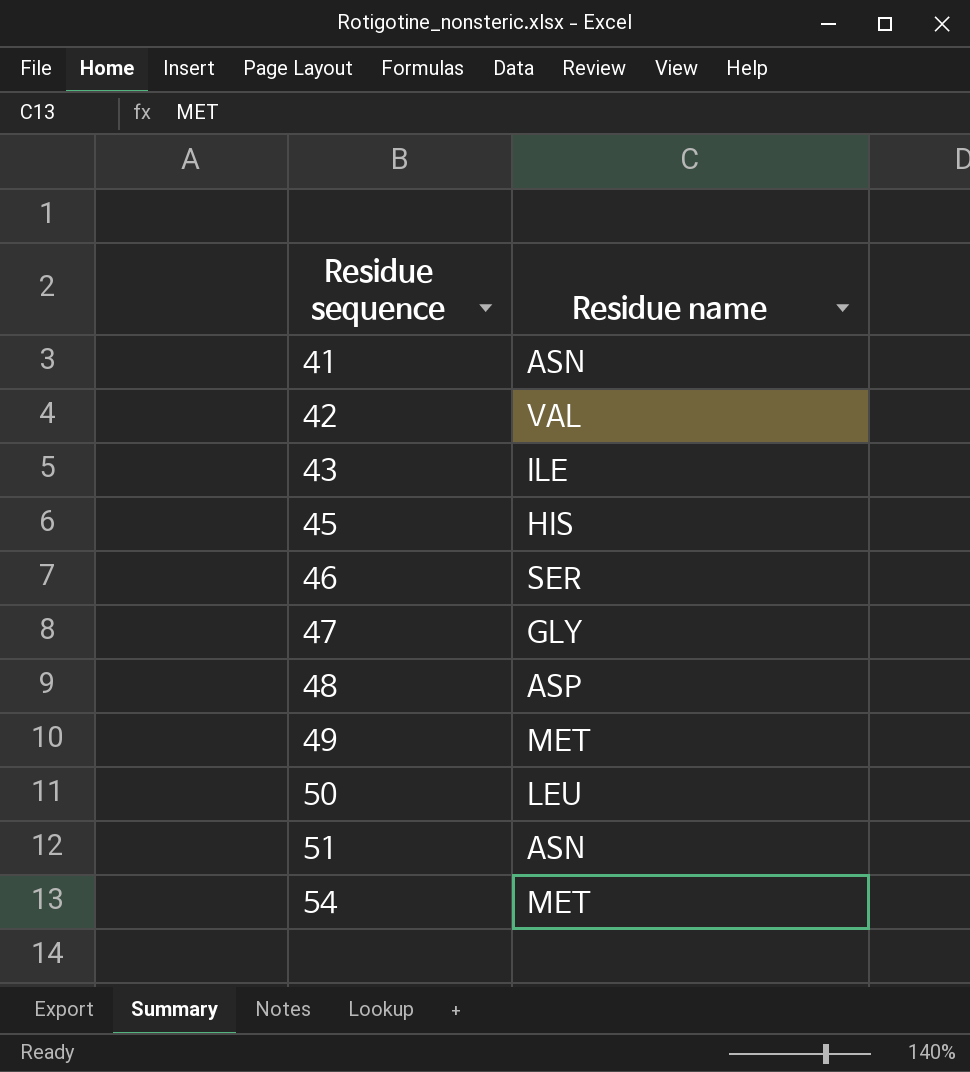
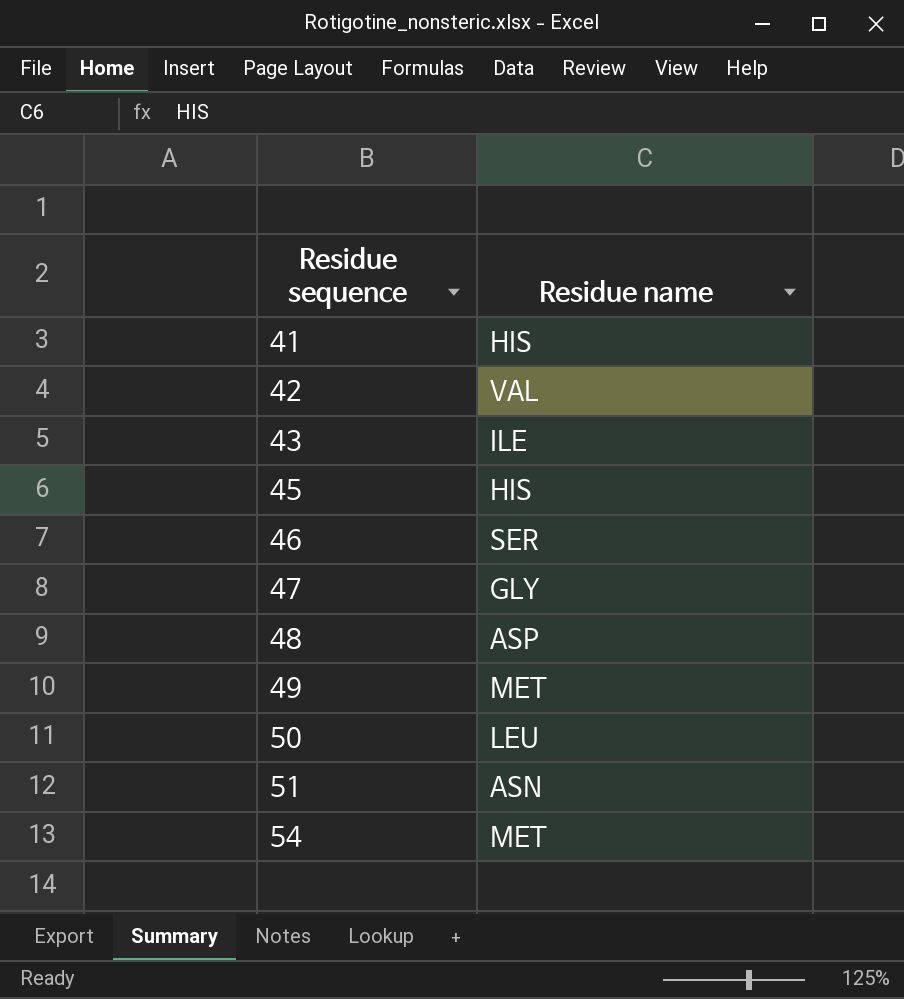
41 | Residue name: ASN -> HIS

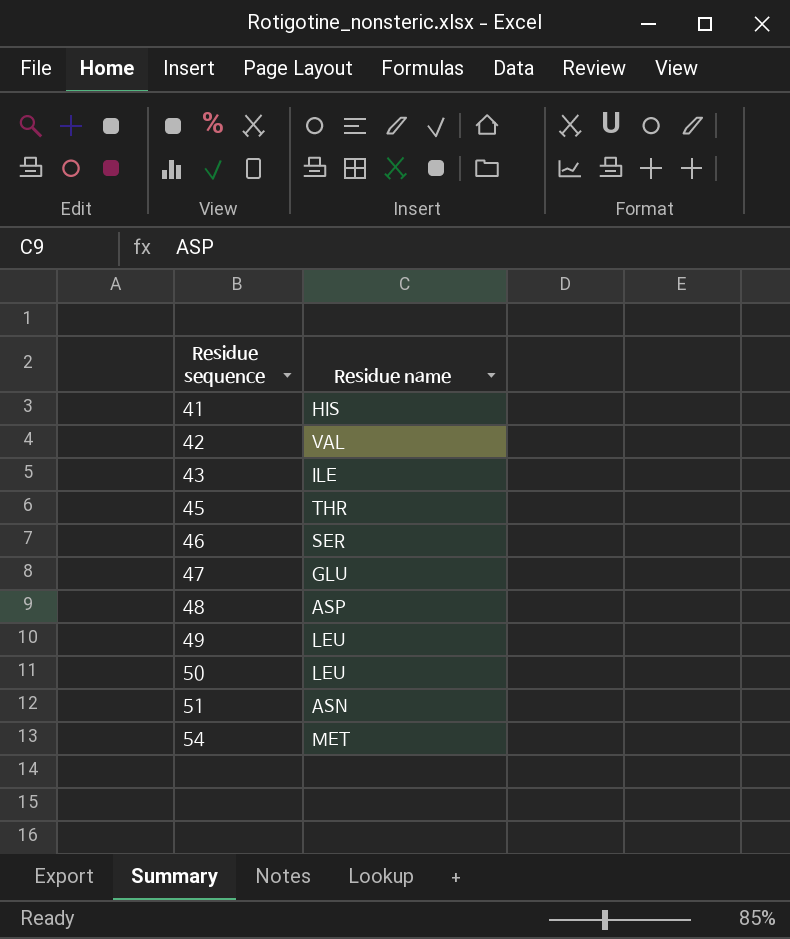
45 | Residue name: HIS -> THR
47 | Residue name: GLY -> GLU
49 | Residue name: MET -> LEU

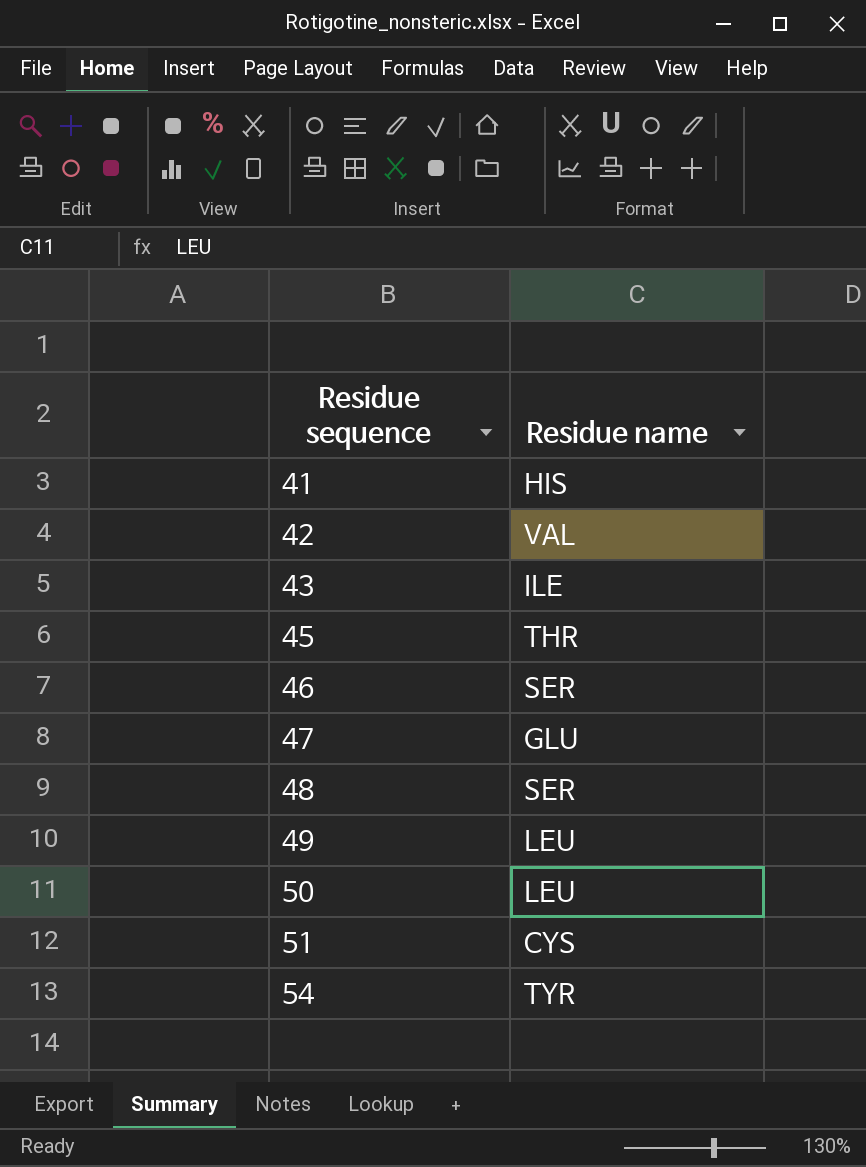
48 | Residue name: ASP -> SER
51 | Residue name: ASN -> CYS
54 | Residue name: MET -> TYR

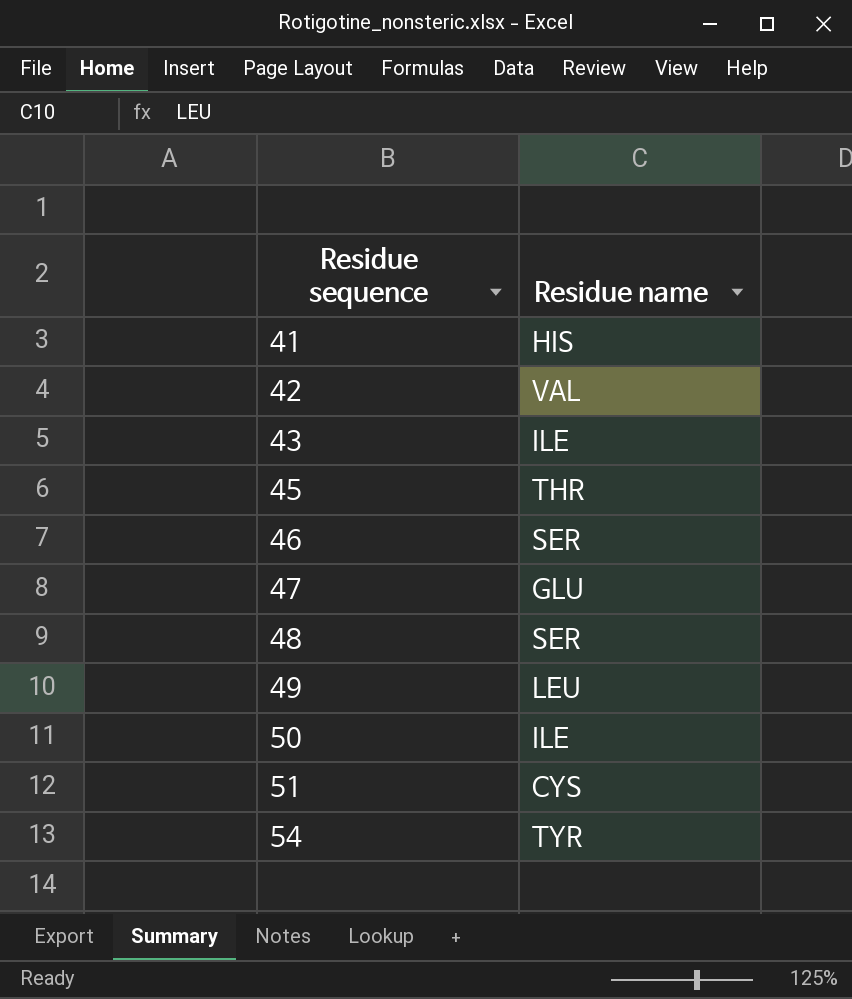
50 | Residue name: LEU -> ILE

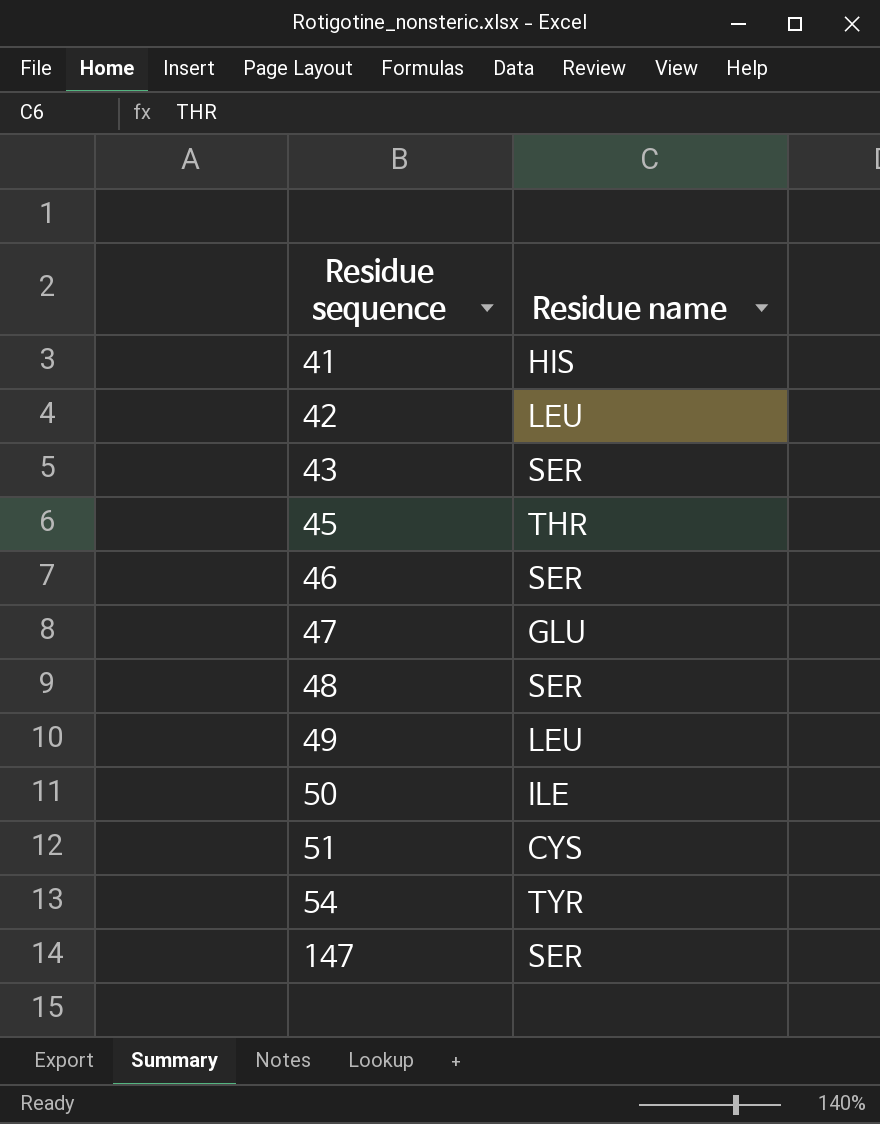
42 | Residue name: VAL -> LEU
43 | Residue name: ILE -> SER
row 147: none -> SER

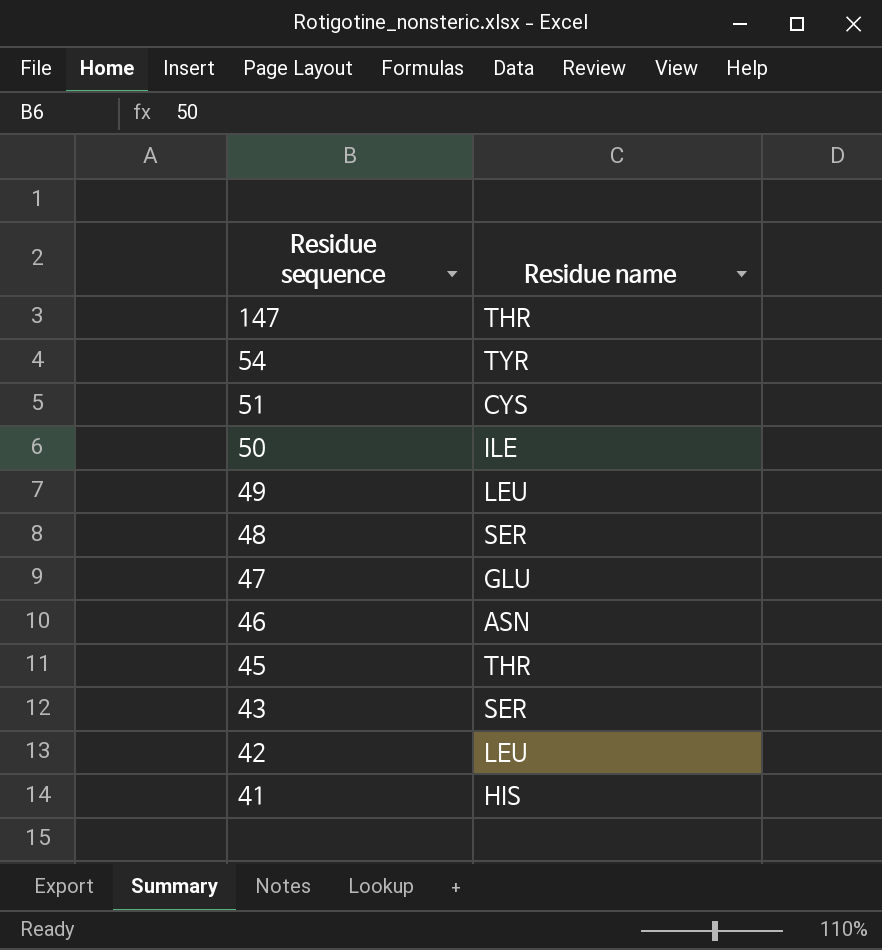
row order: Residue sequence ascending -> Residue sequence descending
147 | Residue name: SER -> THR
46 | Residue name: SER -> ASN

